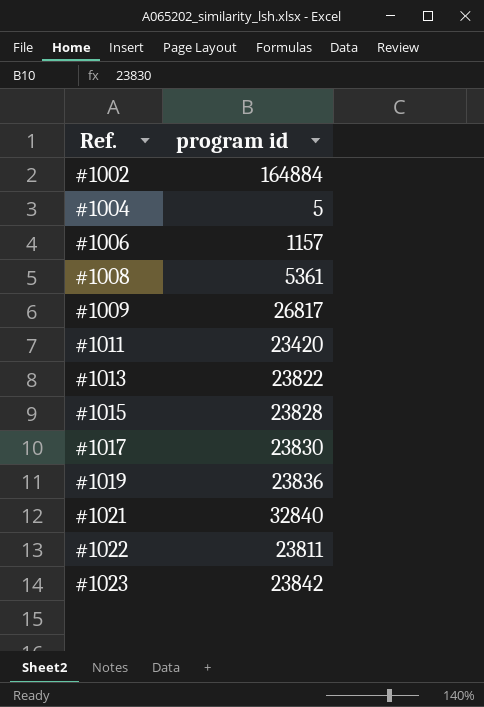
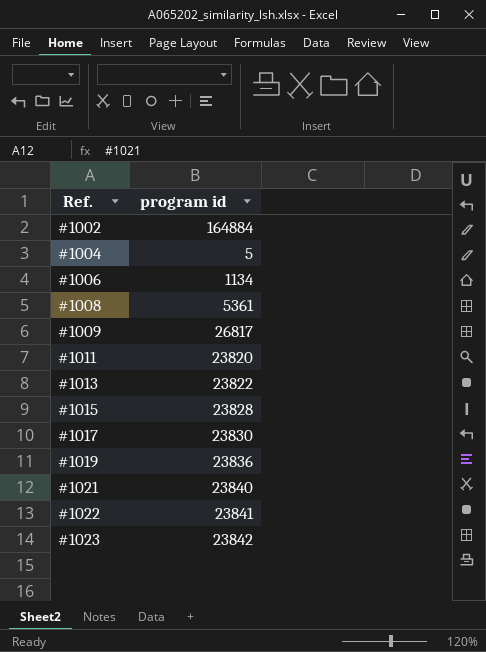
#1006 | program id: 1157 -> 1134
#1011 | program id: 23420 -> 23820
#1021 | program id: 32840 -> 23840
#1022 | program id: 23811 -> 23841

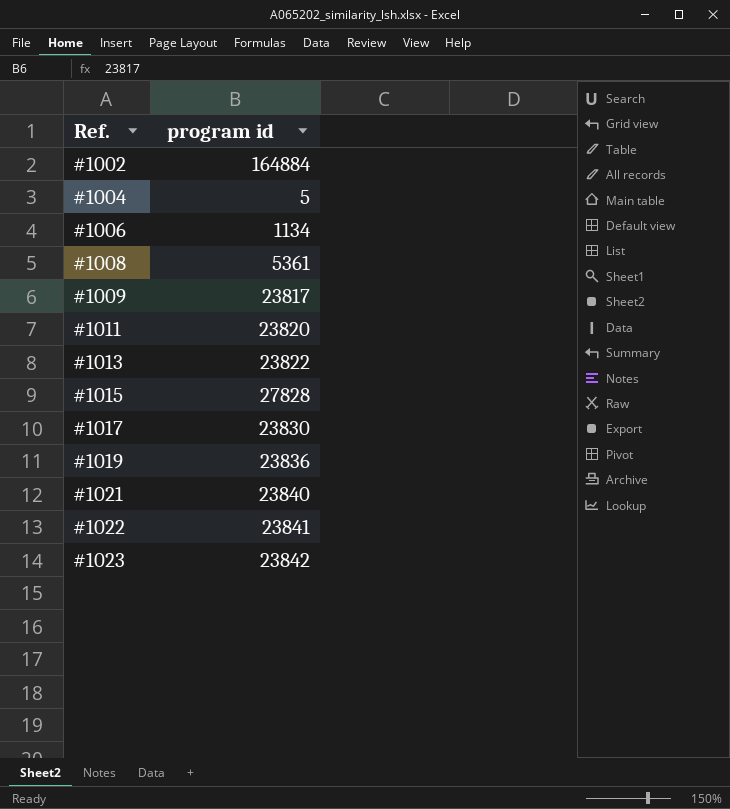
#1009 | program id: 26817 -> 23817
#1015 | program id: 23828 -> 27828

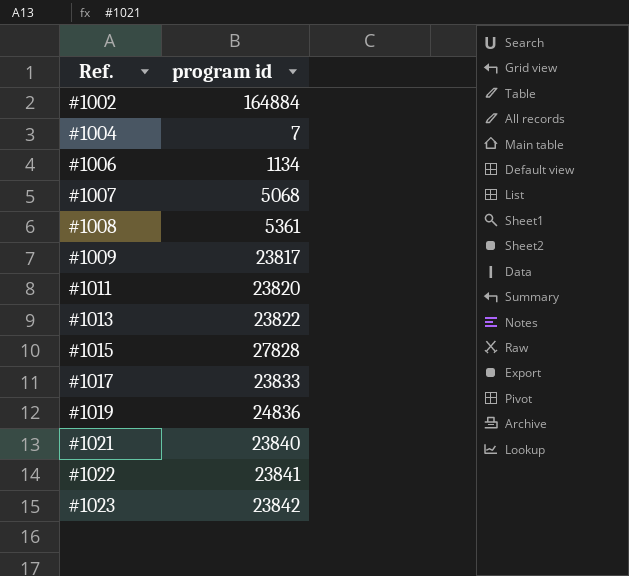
#1004 | program id: 5 -> 7
row #1007: none -> 5068
#1017 | program id: 23830 -> 23833
#1019 | program id: 23836 -> 24836

